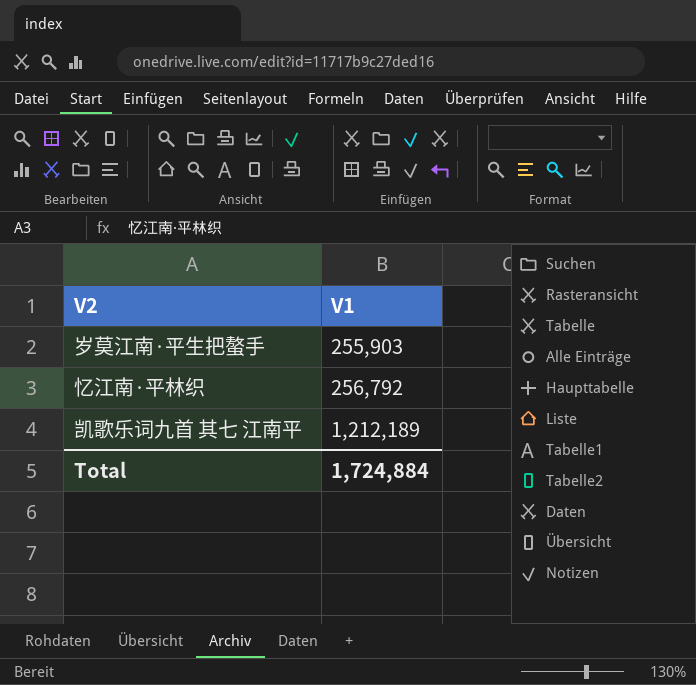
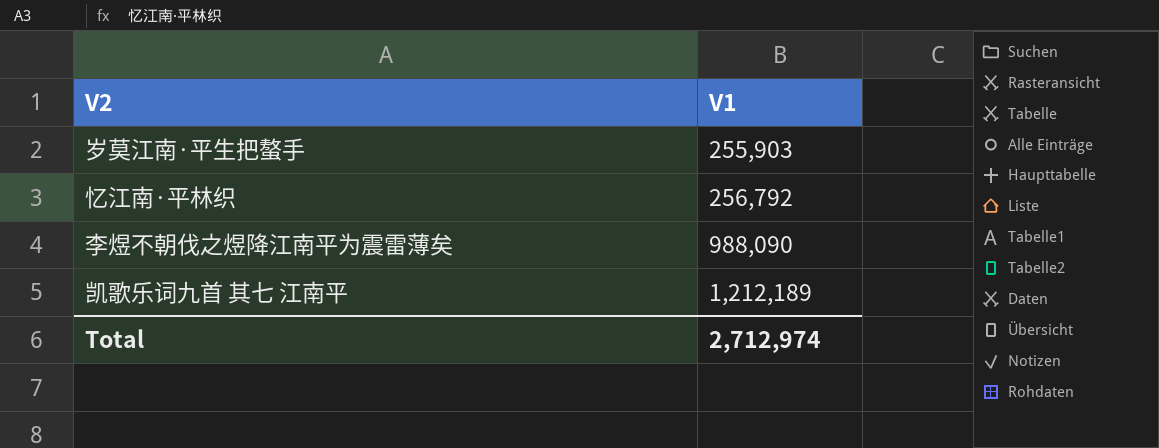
row 李煜不朝伐之煜降江南平为震雷薄矣: none -> 988,090
Total | V1: 1,724,884 -> 2,712,974

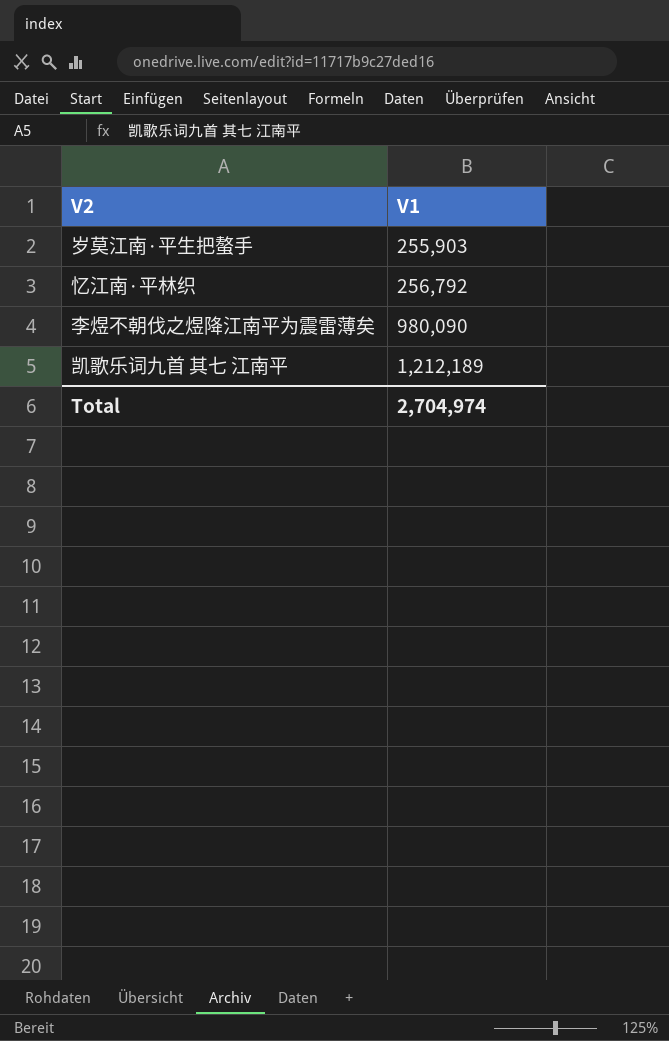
李煜不朝伐之煜降江南平为震雷薄矣 | V1: 988,090 -> 980,090
Total | V1: 2,712,974 -> 2,704,974

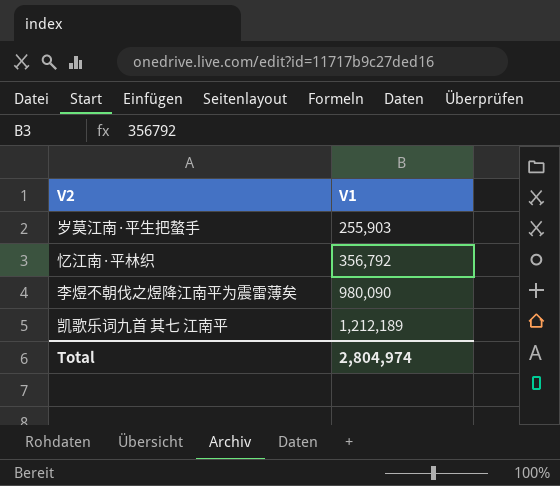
忆江南·平林织 | V1: 256,792 -> 356,792
Total | V1: 2,704,974 -> 2,804,974

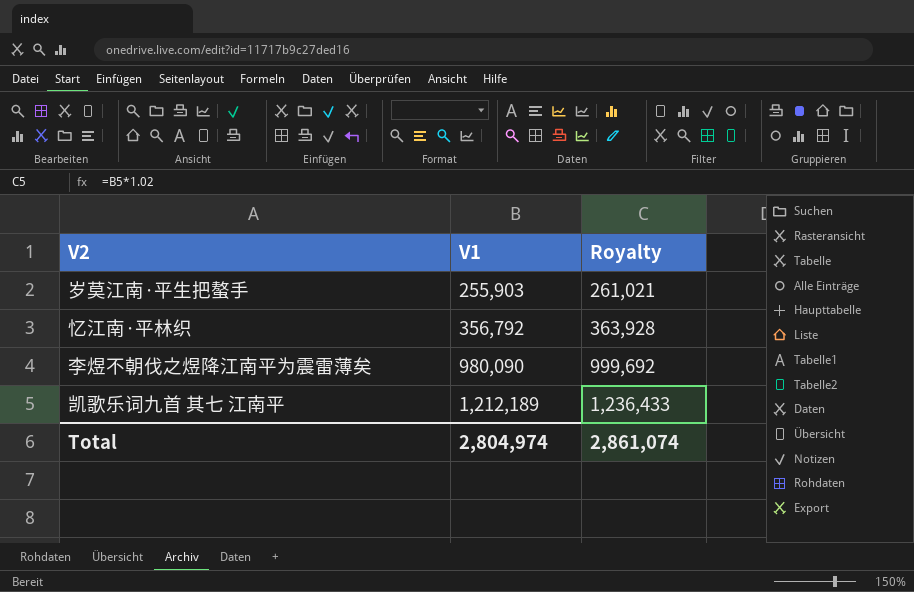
column Royalty | formula: none -> [V1] * 1.02

